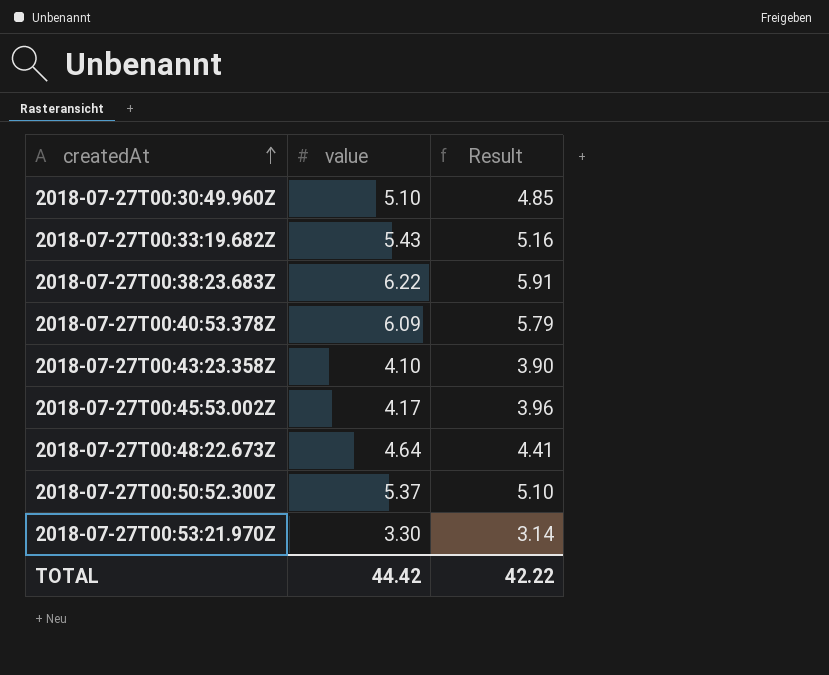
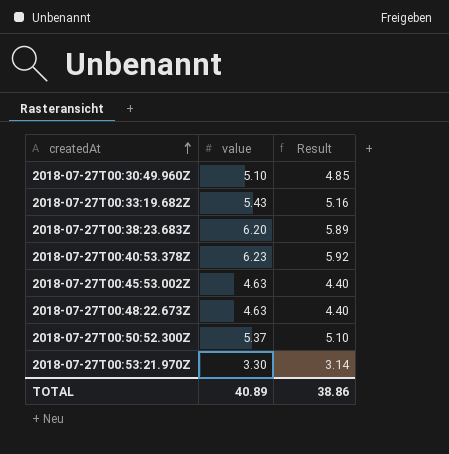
row 2018-07-27T00:43:23.358Z: 4.10 | 3.90 -> none
2018-07-27T00:38:23.683Z | value: 6.22 -> 6.20
2018-07-27T00:38:23.683Z | Result: 5.91 -> 5.89
2018-07-27T00:40:53.378Z | value: 6.09 -> 6.23
2018-07-27T00:40:53.378Z | Result: 5.79 -> 5.92
2018-07-27T00:45:53.002Z | value: 4.17 -> 4.63
2018-07-27T00:45:53.002Z | Result: 3.96 -> 4.40
2018-07-27T00:48:22.673Z | value: 4.64 -> 4.63
2018-07-27T00:48:22.673Z | Result: 4.41 -> 4.40
TOTAL | value: 44.42 -> 40.89
TOTAL | Result: 42.22 -> 38.86

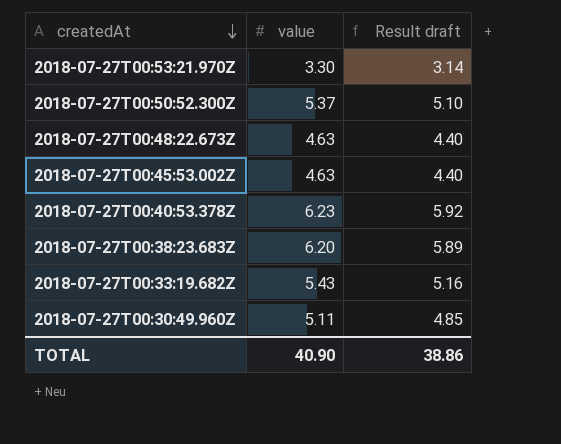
row order: createdAt ascending -> createdAt descending
column name: Result -> Result draft
2018-07-27T00:30:49.960Z | value: 5.10 -> 5.11
TOTAL | value: 40.89 -> 40.90

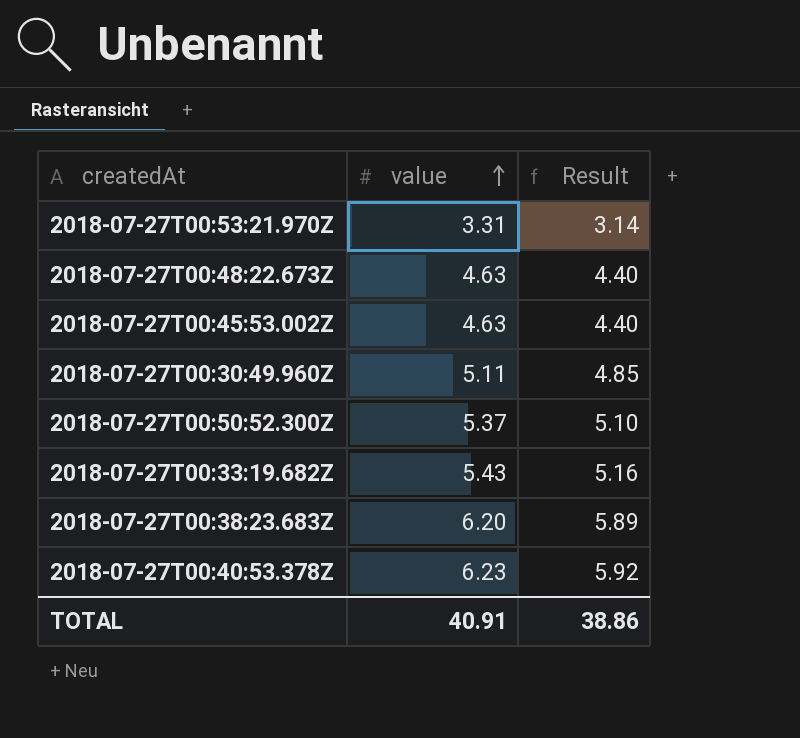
row order: createdAt descending -> value ascending
column name: Result draft -> Result
2018-07-27T00:53:21.970Z | value: 3.30 -> 3.31
TOTAL | value: 40.90 -> 40.91

